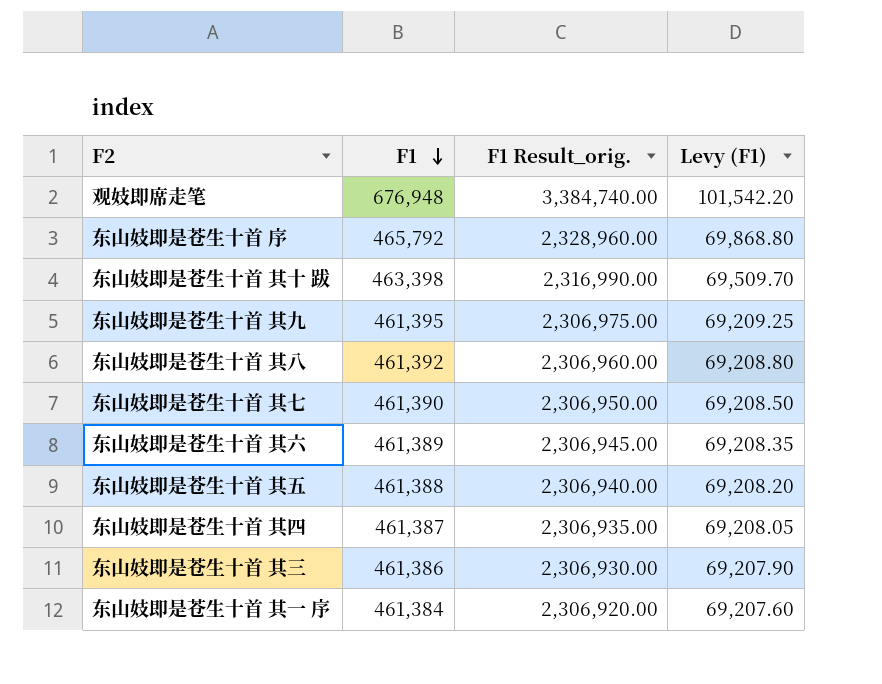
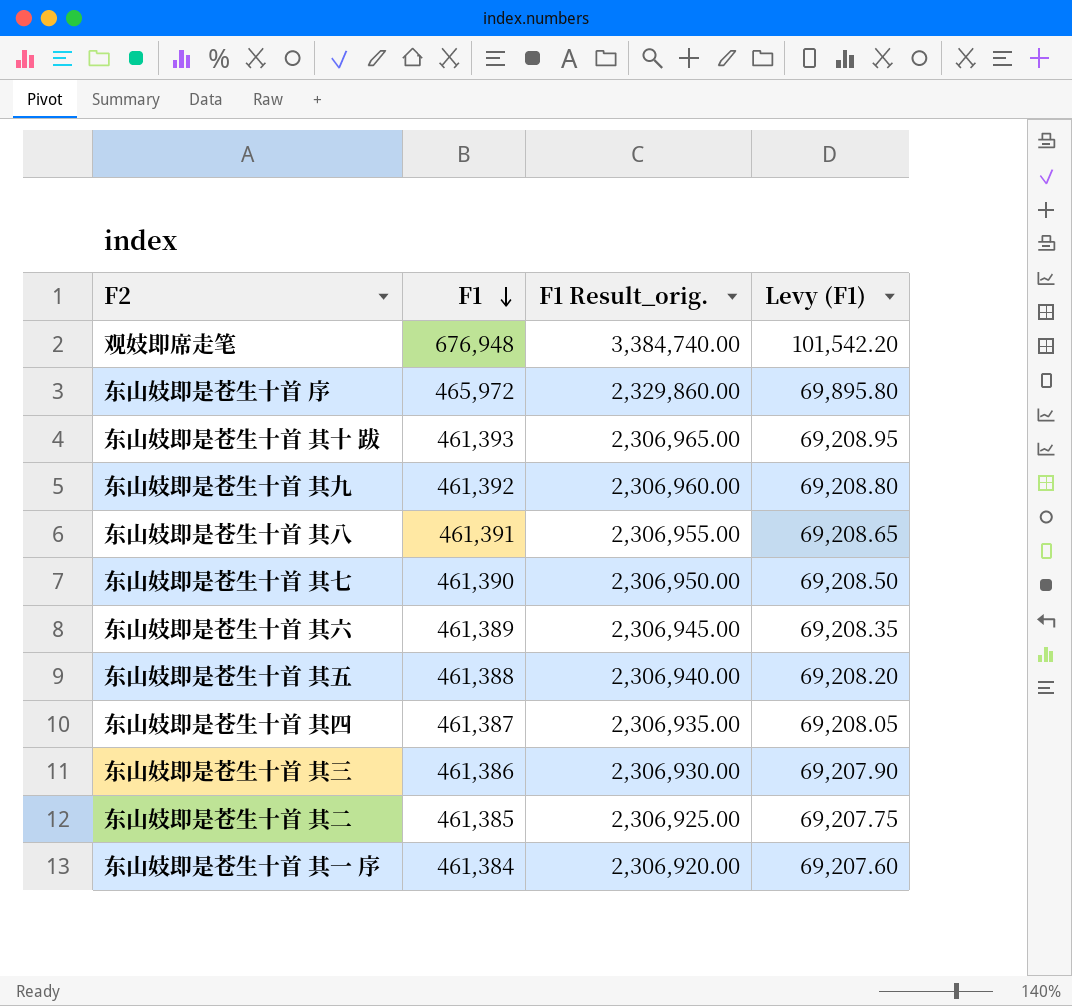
东山妓即是苍生十首 序 | F1: 465,792 -> 465,972
东山妓即是苍生十首 序 | F1 Result_orig.: 2,328,960.00 -> 2,329,860.00
东山妓即是苍生十首 序 | Levy (F1): 69,868.80 -> 69,895.80
东山妓即是苍生十首 其十 跋 | F1: 463,398 -> 461,393
东山妓即是苍生十首 其十 跋 | F1 Result_orig.: 2,316,990.00 -> 2,306,965.00
东山妓即是苍生十首 其十 跋 | Levy (F1): 69,509.70 -> 69,208.95
东山妓即是苍生十首 其九 | F1: 461,395 -> 461,392
东山妓即是苍生十首 其九 | F1 Result_orig.: 2,306,975.00 -> 2,306,960.00
东山妓即是苍生十首 其九 | Levy (F1): 69,209.25 -> 69,208.80
东山妓即是苍生十首 其八 | F1: 461,392 -> 461,391
东山妓即是苍生十首 其八 | F1 Result_orig.: 2,306,960.00 -> 2,306,955.00
东山妓即是苍生十首 其八 | Levy (F1): 69,208.80 -> 69,208.65
row 东山妓即是苍生十首 其二: none -> 461,385 | 2,306,925.00 | 69,207.75

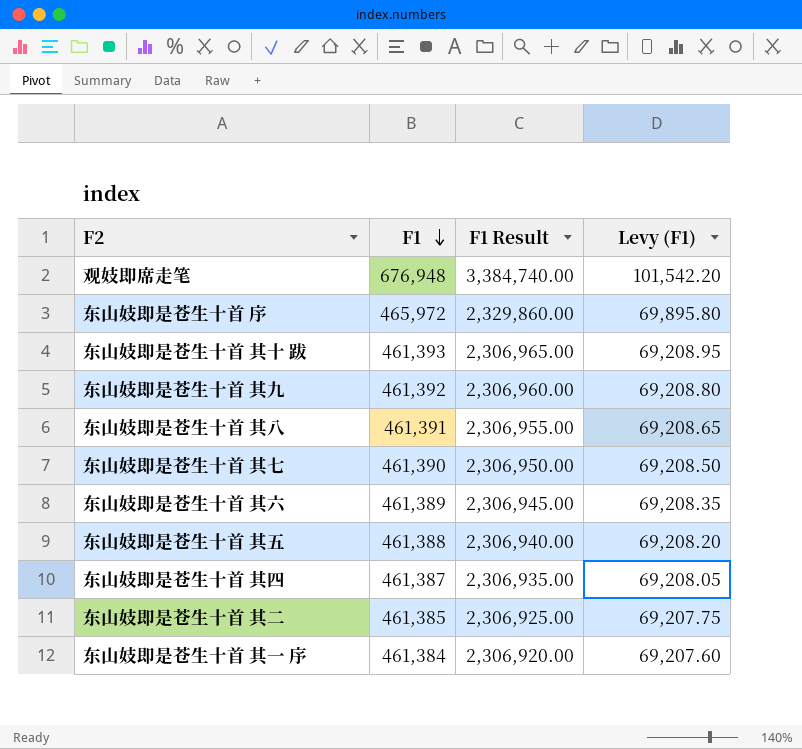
column name: F1 Result_orig. -> F1 Result
row 东山妓即是苍生十首 其三: 461,386 | 2,306,930.00 | 69,207.90 -> none

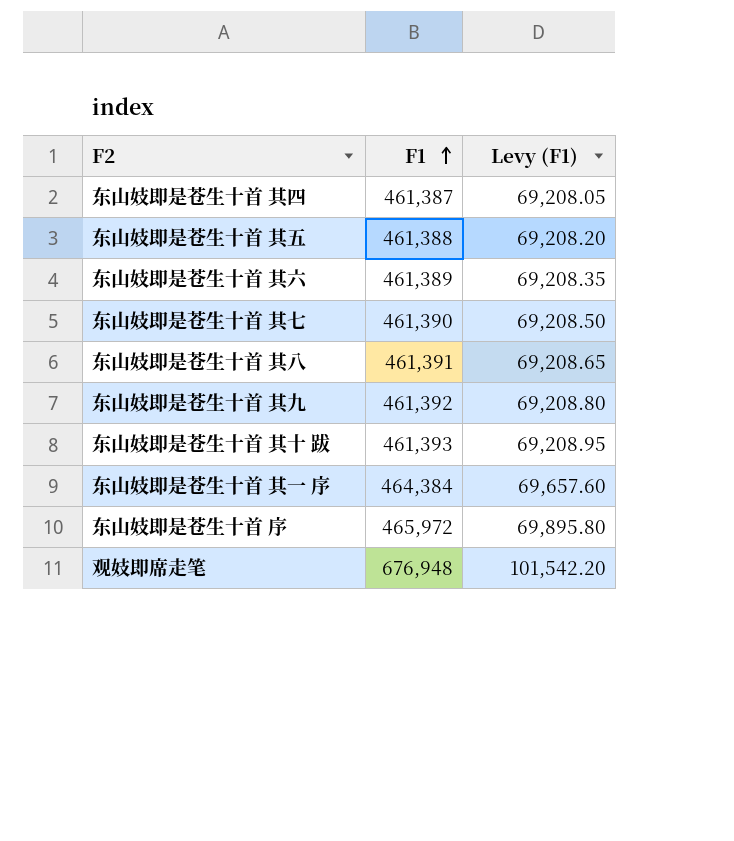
row order: F1 descending -> F1 ascending
column F1 Result | formula: [F1] * 5 -> none
row 东山妓即是苍生十首 其二: 461,385 | 2,306,925.00 | 69,207.75 -> none
东山妓即是苍生十首 其一 序 | F1: 461,384 -> 464,384
东山妓即是苍生十首 其一 序 | Levy (F1): 69,207.60 -> 69,657.60

